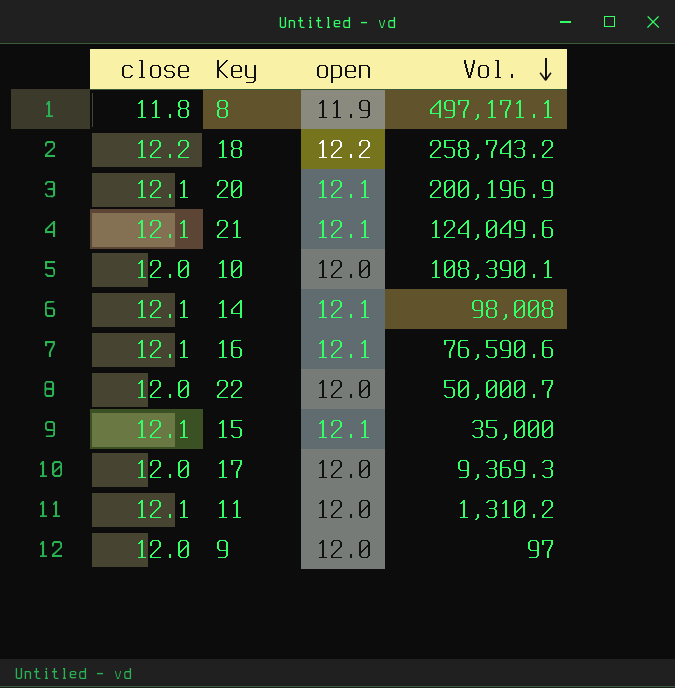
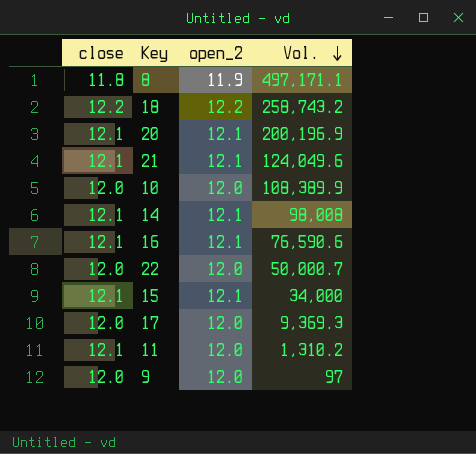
column name: open -> open_2
10 | Vol.: 108,390.1 -> 108,389.9
15 | Vol.: 35,000 -> 34,000

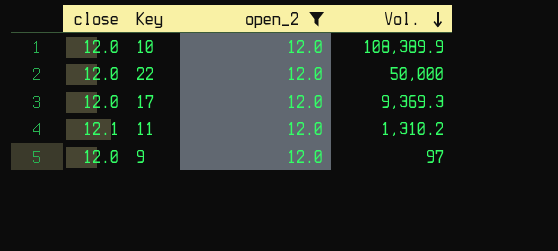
filter: none -> open_2 = 12.0
22 | Vol.: 50,000.7 -> 50,000

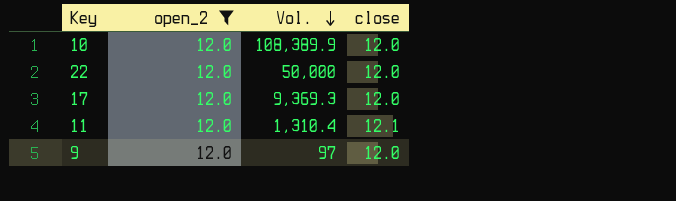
column close | position: 1 -> 4
11 | Vol.: 1,310.2 -> 1,310.4

